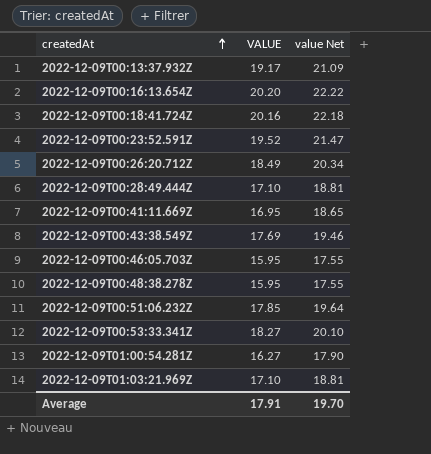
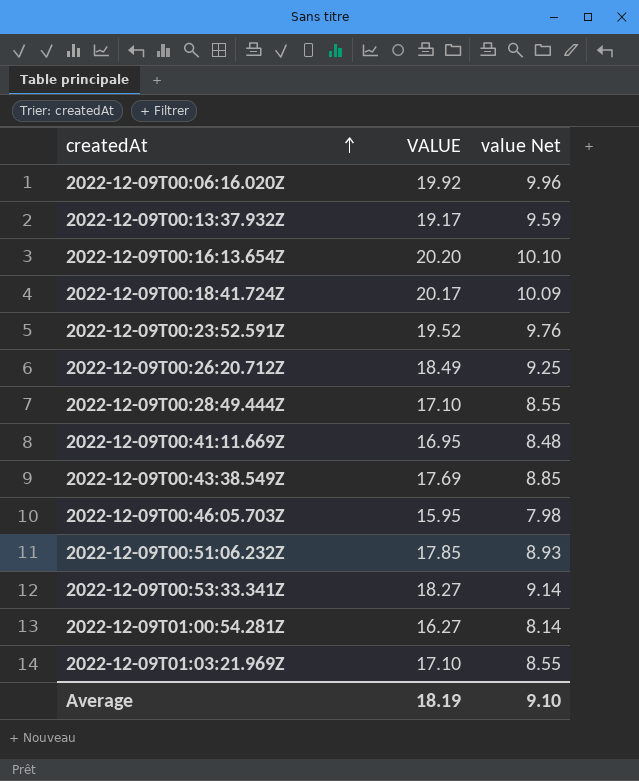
column value Net | formula: [VALUE] * 1.1 -> [VALUE] * 0.5
row 2022-12-09T00:48:38.278Z: 15.95 | 17.55 -> none
row 2022-12-09T00:06:16.020Z: none -> 19.92 | 9.96
2022-12-09T00:18:41.724Z | VALUE: 20.16 -> 20.17
Average | VALUE: 17.91 -> 18.19
Average | value Net: 19.70 -> 9.10

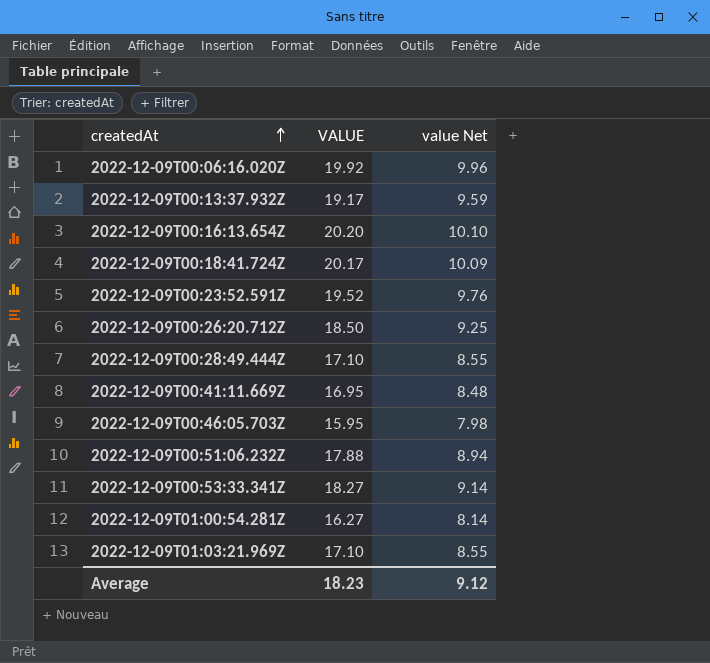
row 2022-12-09T00:43:38.549Z: 17.69 | 8.85 -> none
2022-12-09T00:26:20.712Z | VALUE: 18.49 -> 18.50
2022-12-09T00:51:06.232Z | VALUE: 17.85 -> 17.88
2022-12-09T00:51:06.232Z | value Net: 8.93 -> 8.94
Average | VALUE: 18.19 -> 18.23
Average | value Net: 9.10 -> 9.12

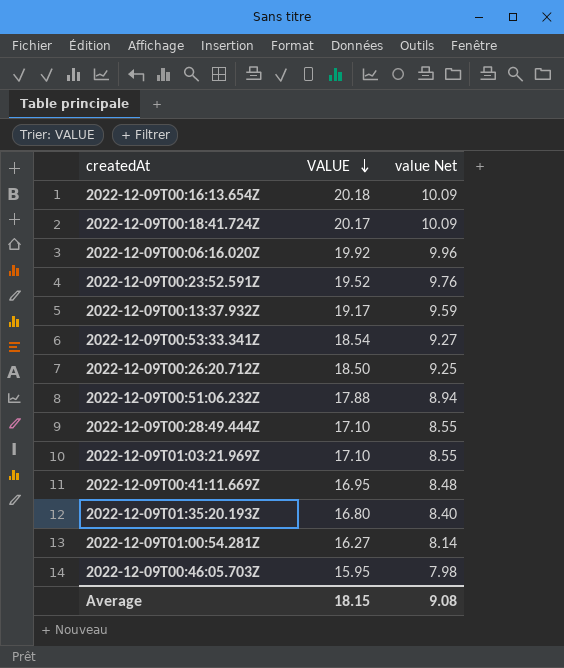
row order: createdAt ascending -> VALUE descending
2022-12-09T00:16:13.654Z | VALUE: 20.20 -> 20.18
2022-12-09T00:16:13.654Z | value Net: 10.10 -> 10.09
2022-12-09T00:53:33.341Z | VALUE: 18.27 -> 18.54
2022-12-09T00:53:33.341Z | value Net: 9.14 -> 9.27
row 2022-12-09T01:35:20.193Z: none -> 16.80 | 8.40
Average | VALUE: 18.23 -> 18.15
Average | value Net: 9.12 -> 9.08

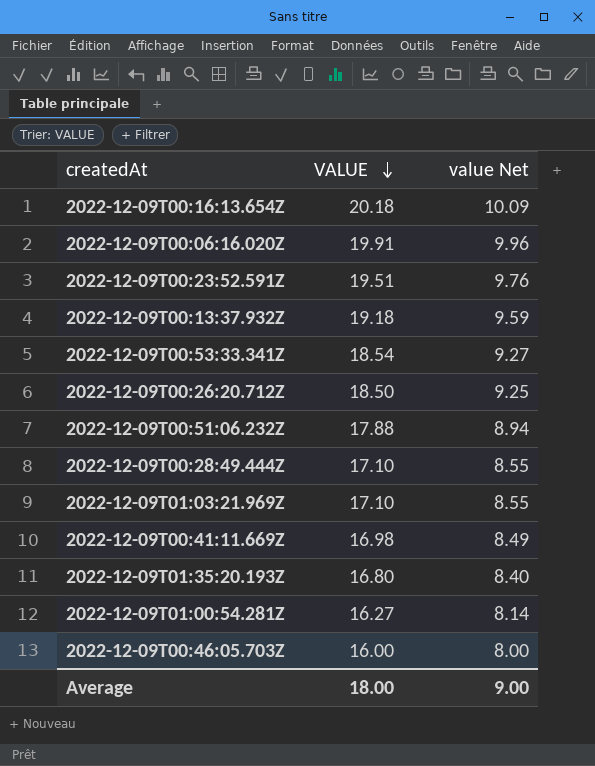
row 2022-12-09T00:18:41.724Z: 20.17 | 10.09 -> none
2022-12-09T00:06:16.020Z | VALUE: 19.92 -> 19.91
2022-12-09T00:23:52.591Z | VALUE: 19.52 -> 19.51
2022-12-09T00:13:37.932Z | VALUE: 19.17 -> 19.18
2022-12-09T00:41:11.669Z | VALUE: 16.95 -> 16.98
2022-12-09T00:41:11.669Z | value Net: 8.48 -> 8.49
2022-12-09T00:46:05.703Z | VALUE: 15.95 -> 16.00
2022-12-09T00:46:05.703Z | value Net: 7.98 -> 8.00
Average | VALUE: 18.15 -> 18.00
Average | value Net: 9.08 -> 9.00

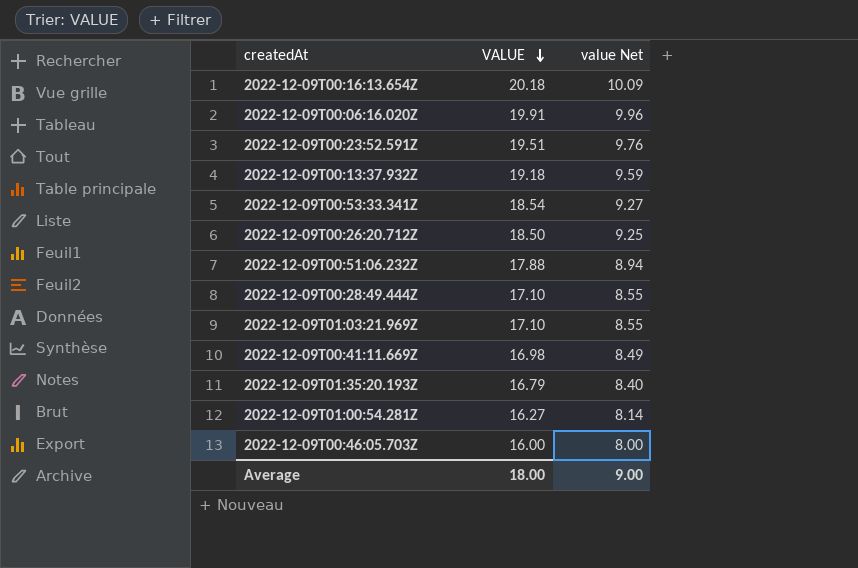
2022-12-09T01:35:20.193Z | VALUE: 16.80 -> 16.79

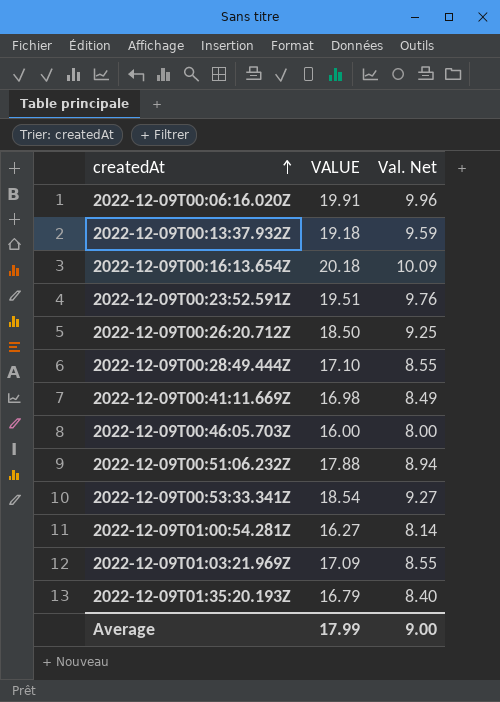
row order: VALUE descending -> createdAt ascending
column name: value Net -> Val. Net
2022-12-09T01:03:21.969Z | VALUE: 17.10 -> 17.09
Average | VALUE: 18.00 -> 17.99

